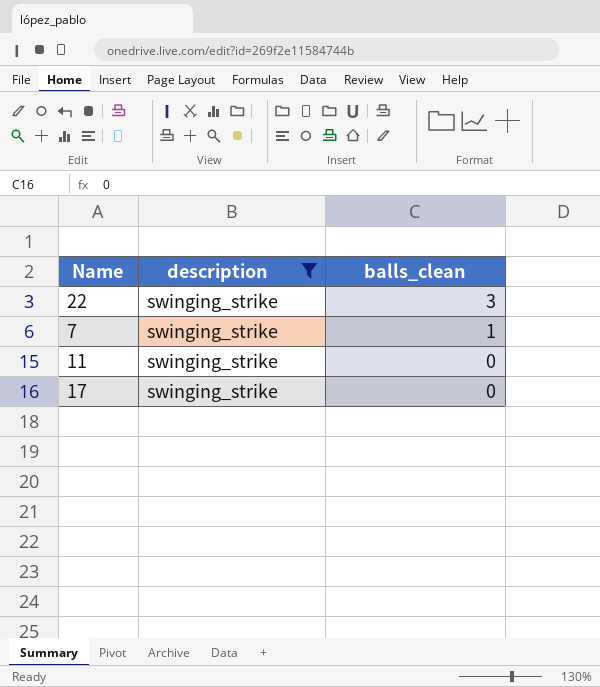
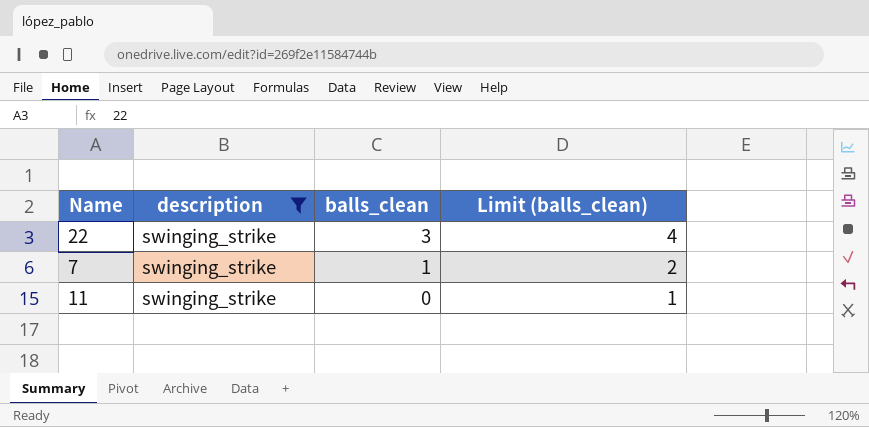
column Limit (balls_clean) | formula: none -> [balls_clean] + 1
row 17: swinging_strike | 0 -> none

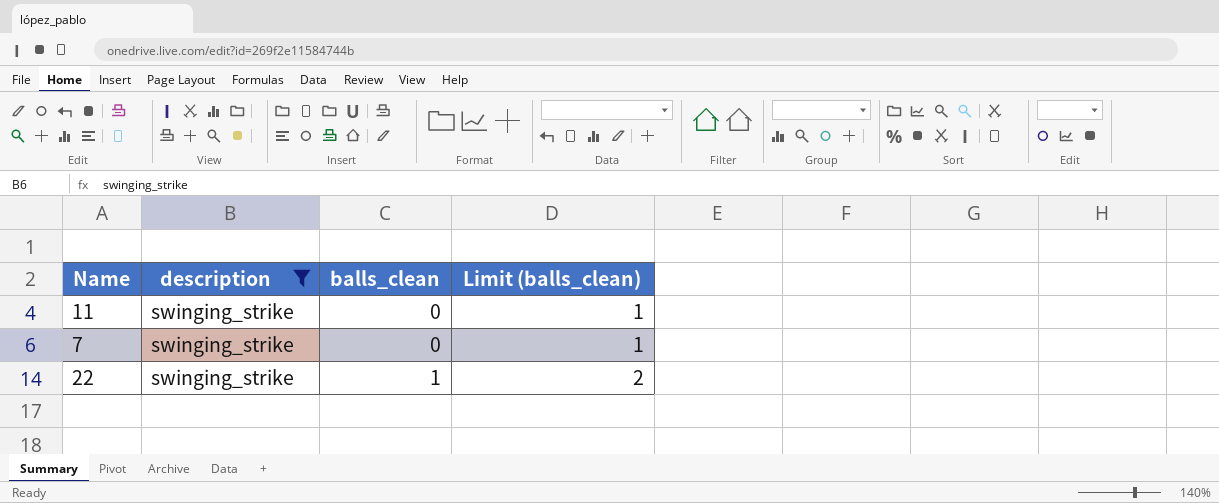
row order: balls_clean descending -> balls_clean ascending
7 | balls_clean: 1 -> 0
7 | Limit (balls_clean): 2 -> 1
22 | balls_clean: 3 -> 1
22 | Limit (balls_clean): 4 -> 2

